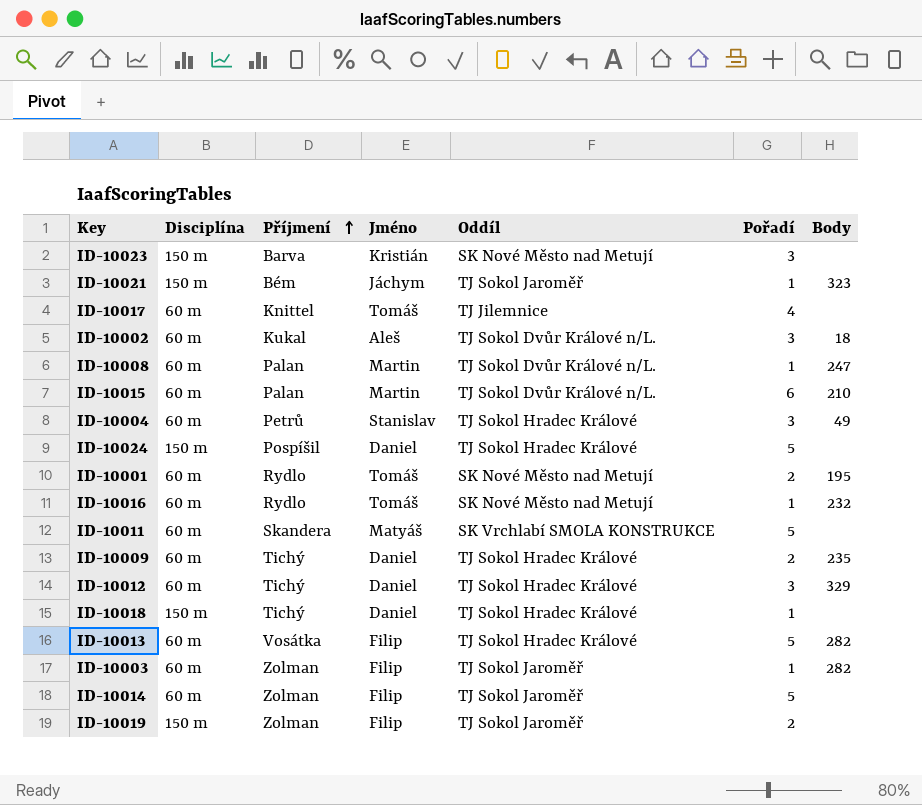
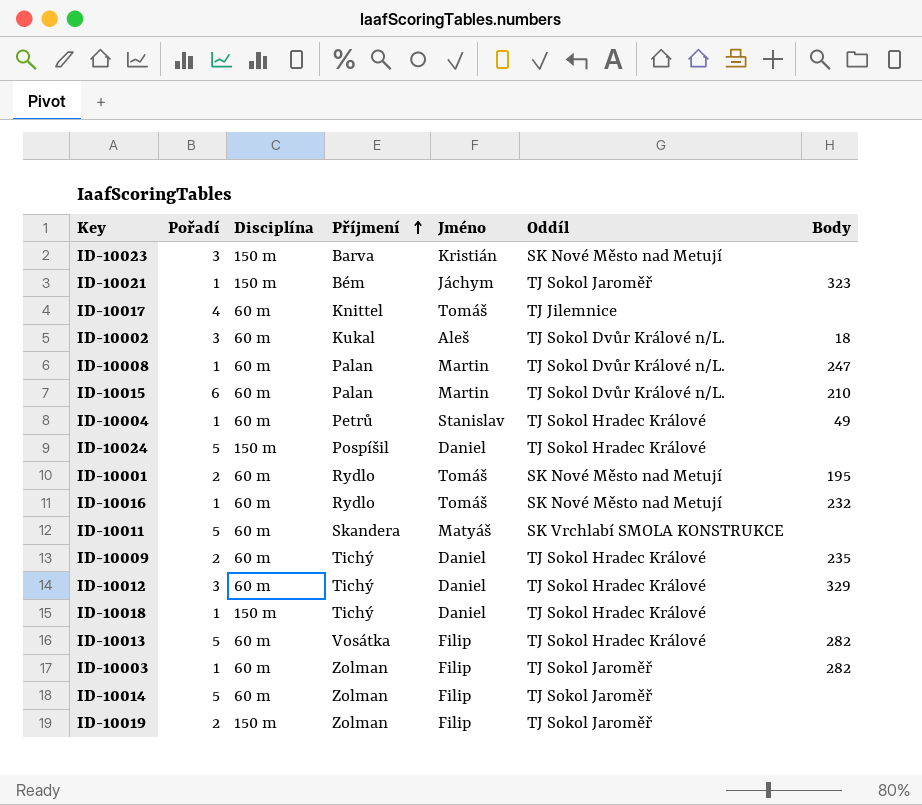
column Pořadí | position: 6 -> 2
ID-10004 | Pořadí: 3 -> 1

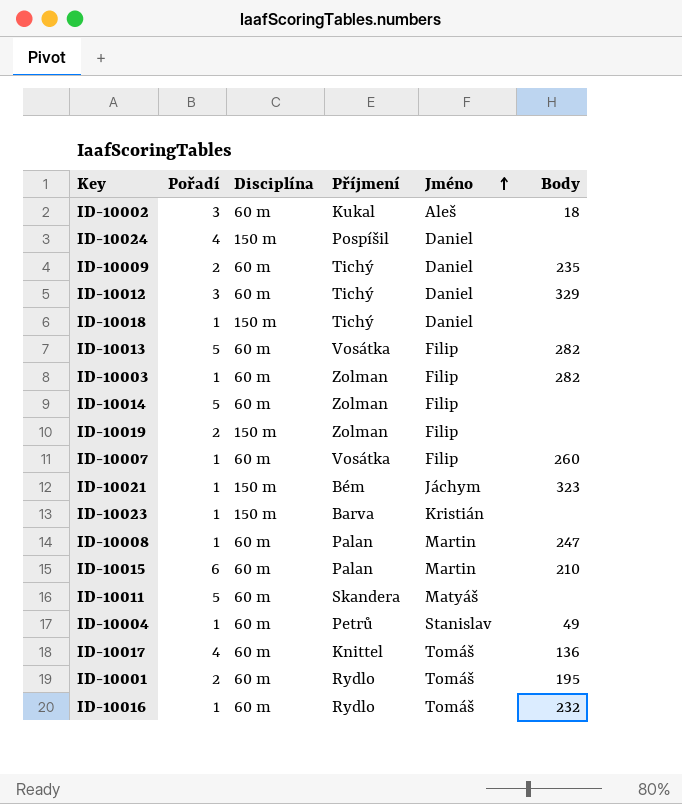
row order: Příjmení ascending -> Jméno ascending
column Oddíl | position: 6 -> none
ID-10024 | Pořadí: 5 -> 4
row ID-10007: none -> 1 | 60 m | Vosátka | Filip | 260
ID-10023 | Pořadí: 3 -> 1
ID-10017 | Body: none -> 136

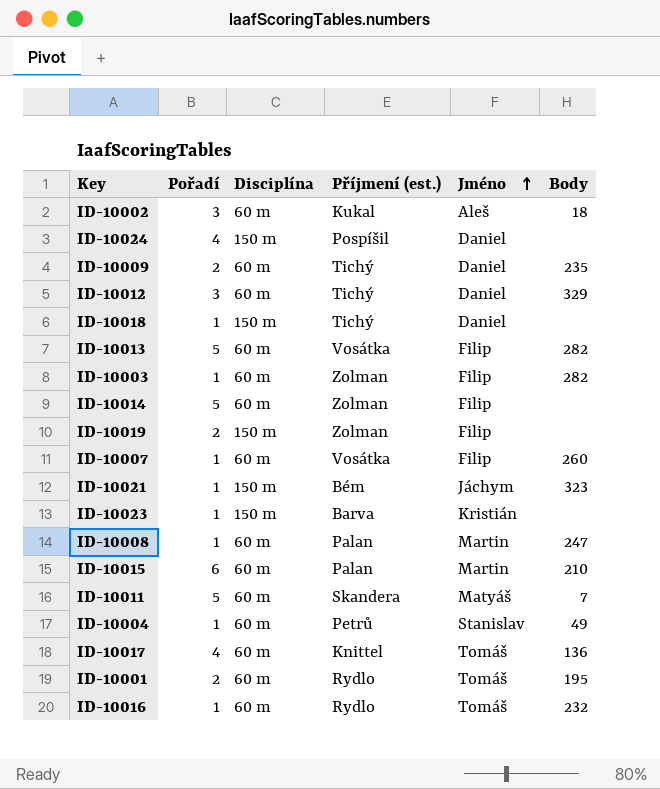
column name: Příjmení -> Příjmení (est.)
ID-10011 | Body: none -> 7

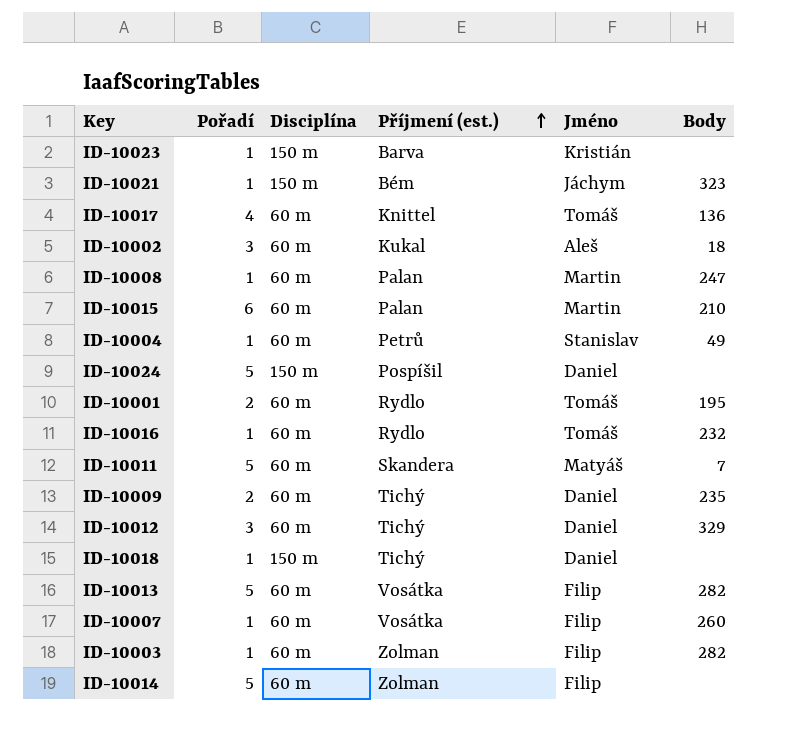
row order: Jméno ascending -> Příjmení (est.) ascending
row ID-10019: 2 | 150 m | Zolman | Filip | none -> none
ID-10024 | Pořadí: 4 -> 5

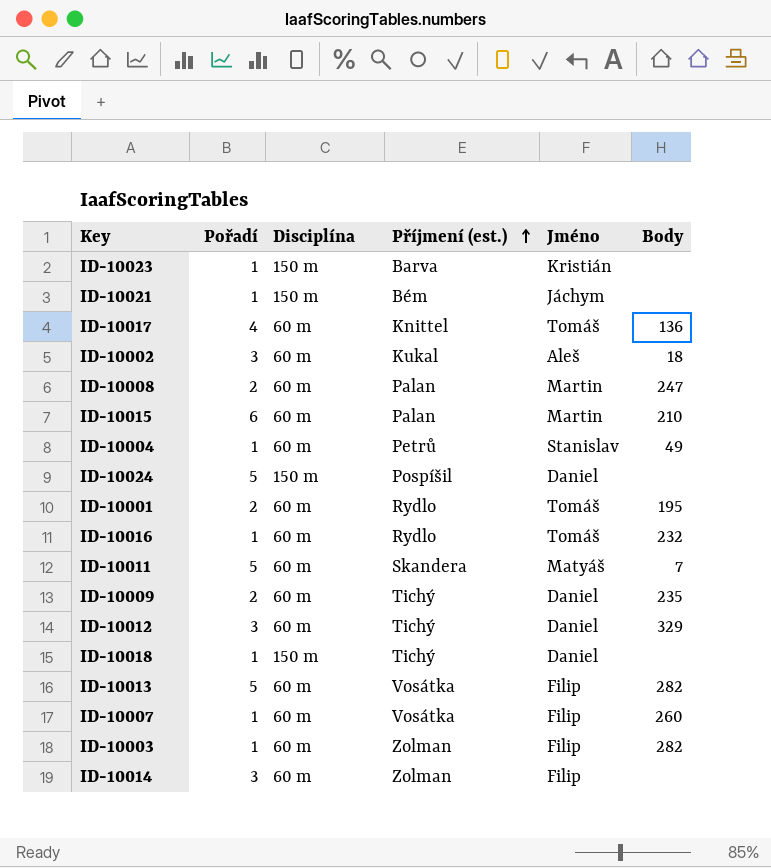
ID-10021 | Body: 323 -> none
ID-10008 | Pořadí: 1 -> 2
ID-10014 | Pořadí: 5 -> 3

